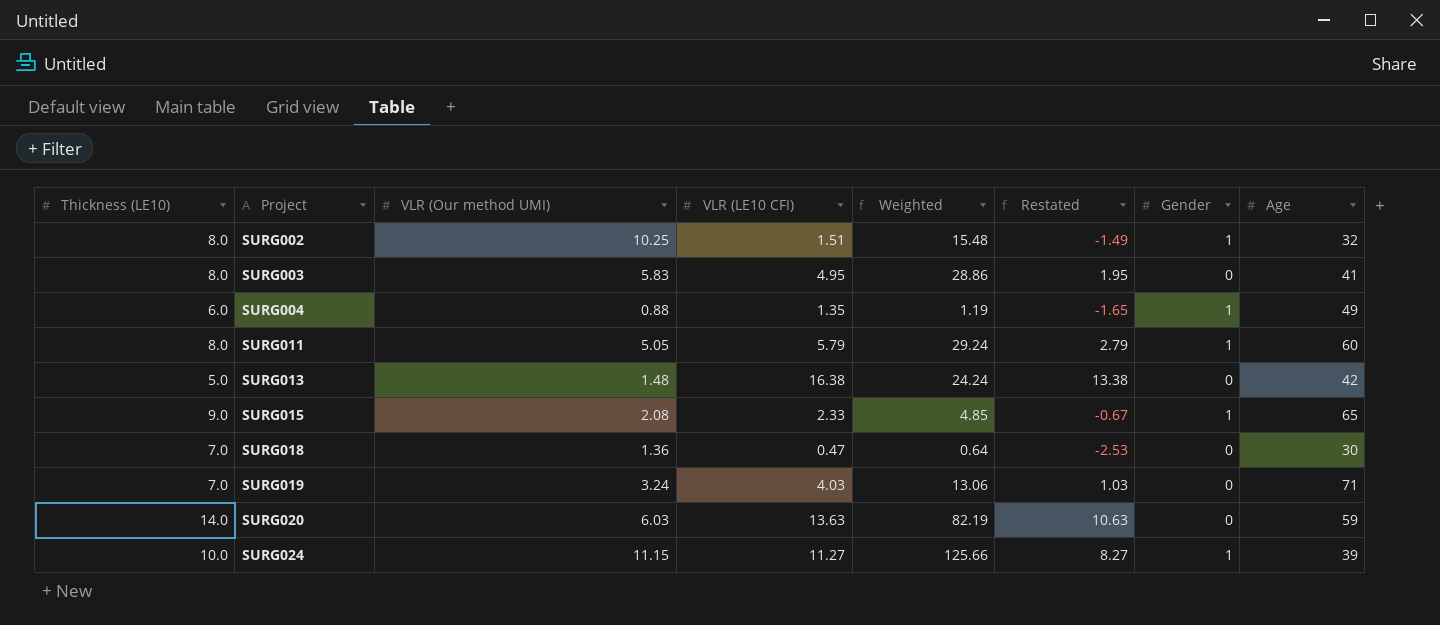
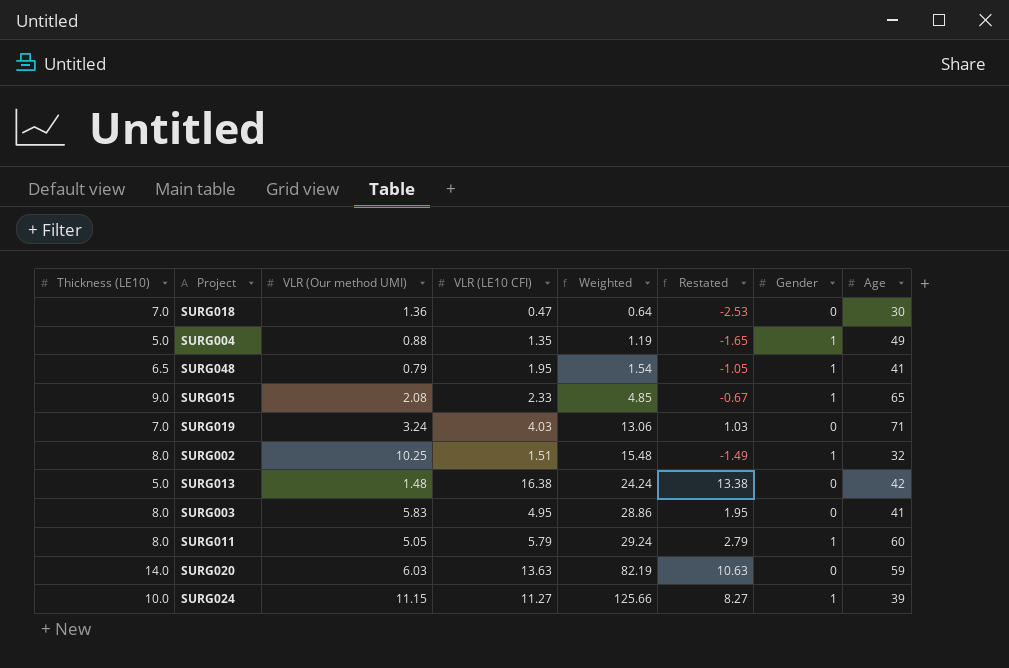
row order: Project ascending -> Weighted ascending
SURG004 | Thickness (LE10): 6.0 -> 5.0
row SURG048: none -> 6.5 | 0.79 | 1.95 | 1.54 | -1.05 | 1 | 41

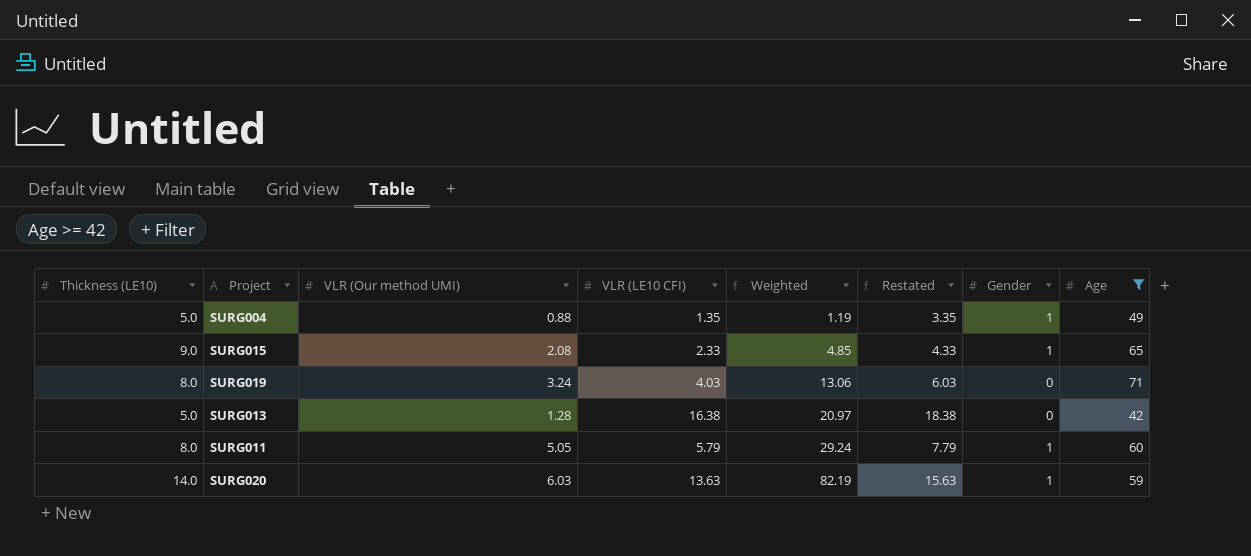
filter: none -> Age >= 42
column Restated | formula: [VLR (LE10 CFI)] - 3 -> [VLR (LE10 CFI)] + 2
SURG019 | Thickness (LE10): 7.0 -> 8.0
SURG013 | VLR (Our method UMI): 1.48 -> 1.28
SURG013 | Weighted: 24.24 -> 20.97
SURG020 | Gender: 0 -> 1

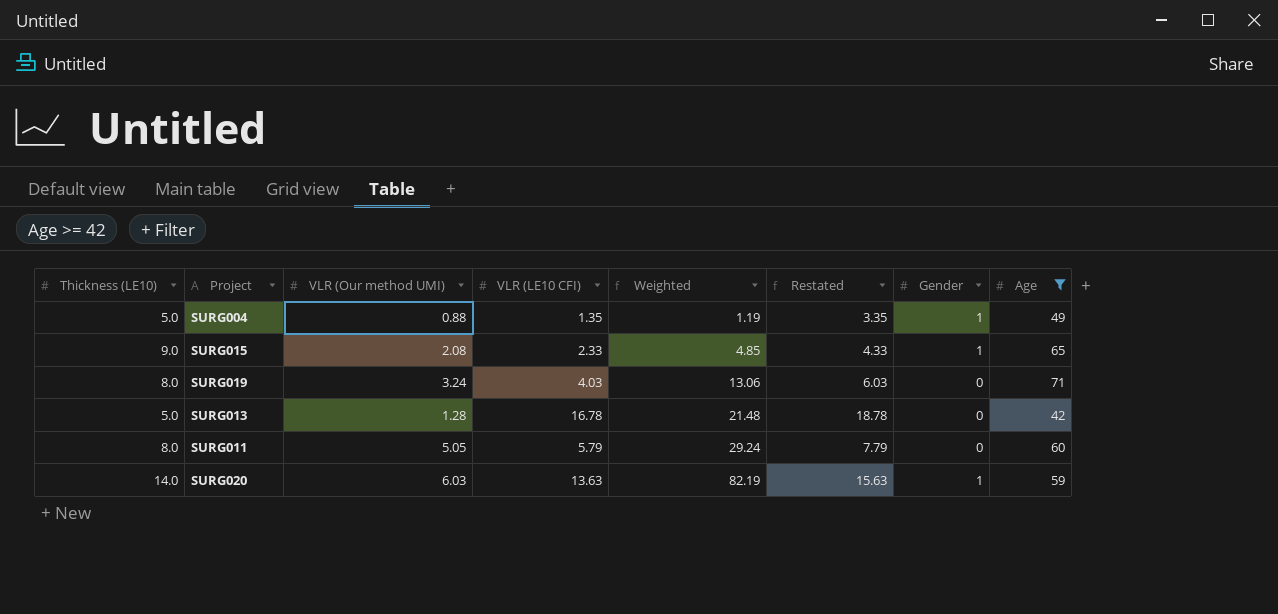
SURG013 | VLR (LE10 CFI): 16.38 -> 16.78
SURG013 | Weighted: 20.97 -> 21.48
SURG013 | Restated: 18.38 -> 18.78
SURG011 | Gender: 1 -> 0

